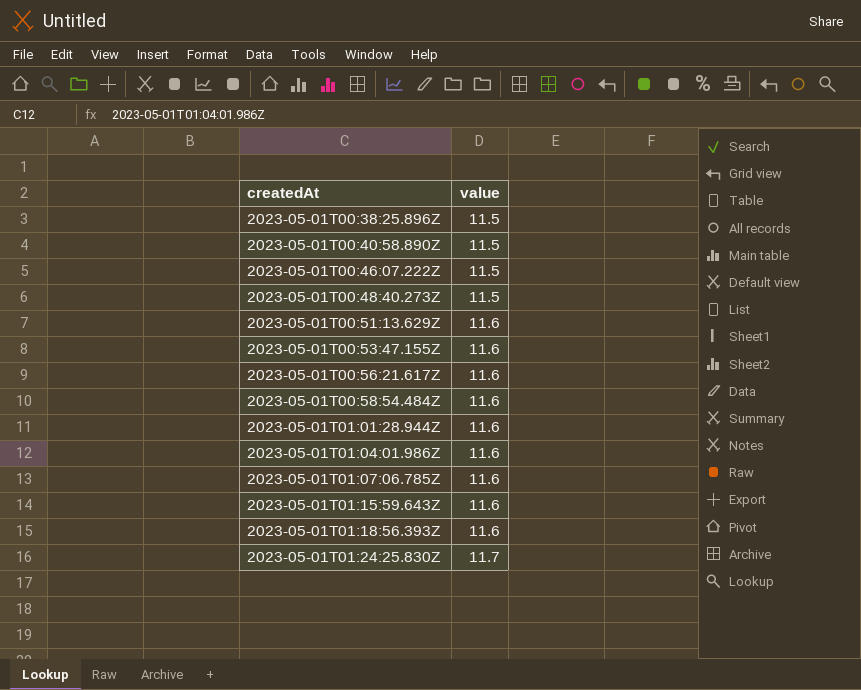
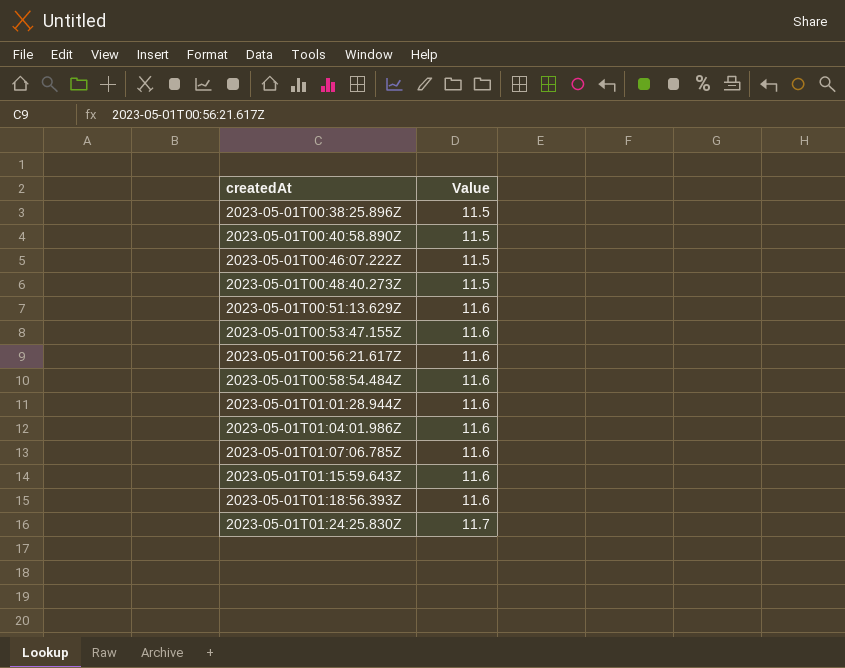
column name: value -> Value

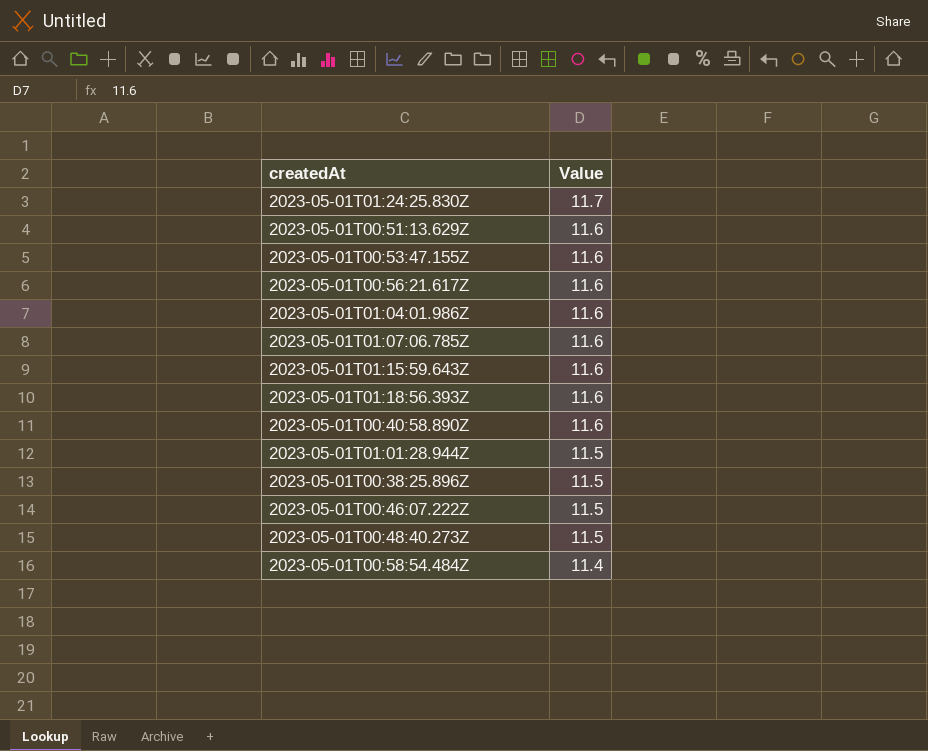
row order: createdAt ascending -> Value descending
2023-05-01T00:40:58.890Z | Value: 11.5 -> 11.6
2023-05-01T01:01:28.944Z | Value: 11.6 -> 11.5
2023-05-01T00:58:54.484Z | Value: 11.6 -> 11.4

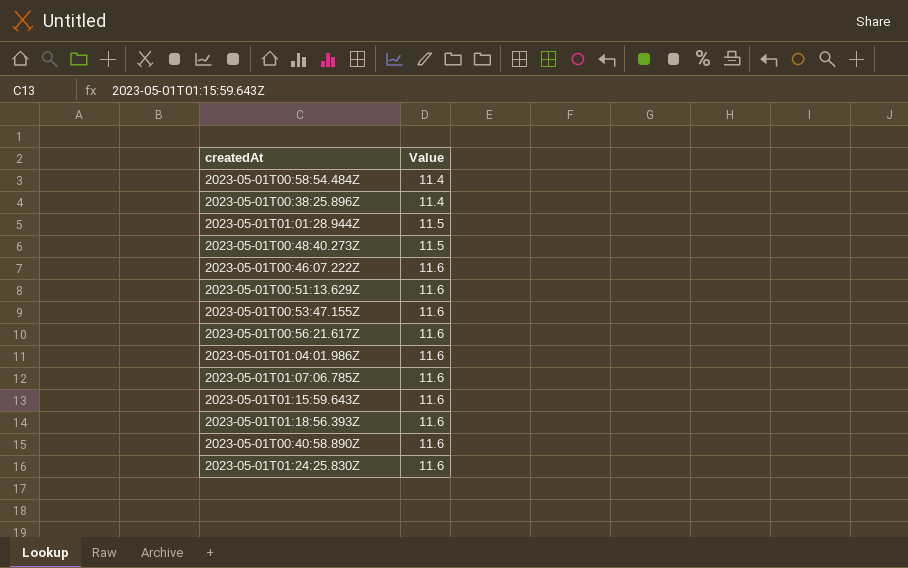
row order: Value descending -> Value ascending
2023-05-01T00:38:25.896Z | Value: 11.5 -> 11.4
2023-05-01T00:46:07.222Z | Value: 11.5 -> 11.6
2023-05-01T01:24:25.830Z | Value: 11.7 -> 11.6

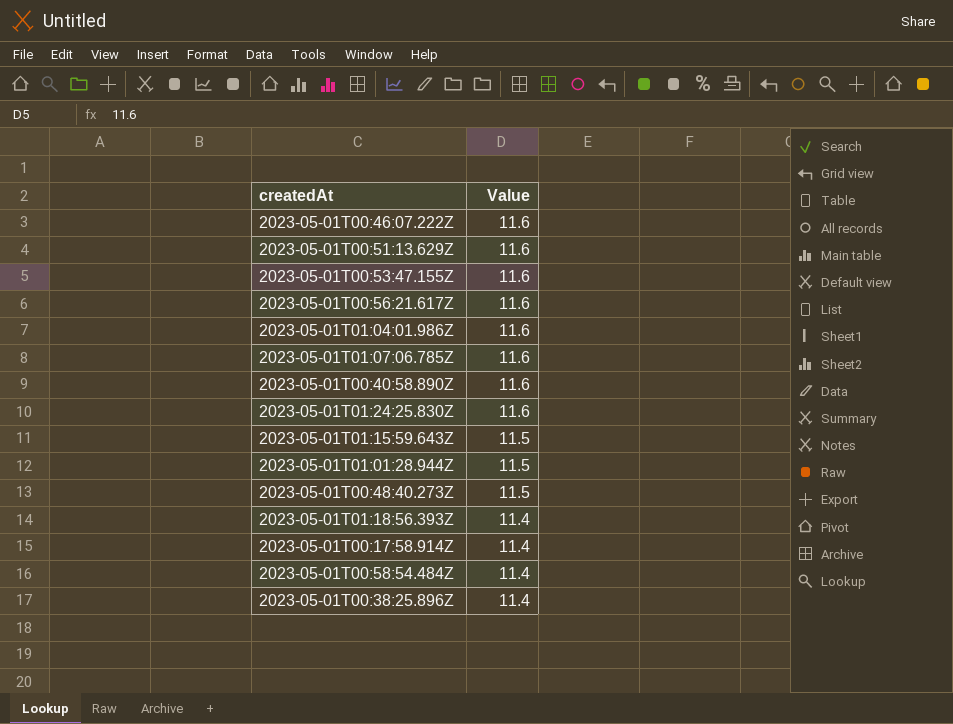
row order: Value ascending -> Value descending
2023-05-01T01:15:59.643Z | Value: 11.6 -> 11.5
2023-05-01T01:18:56.393Z | Value: 11.6 -> 11.4
row 2023-05-01T00:17:58.914Z: none -> 11.4

